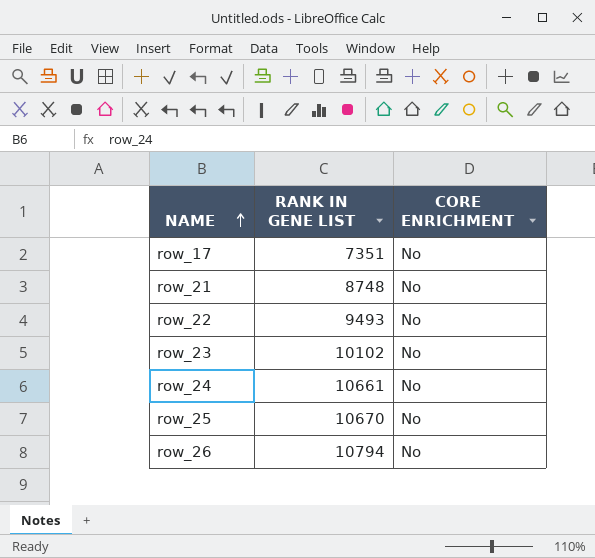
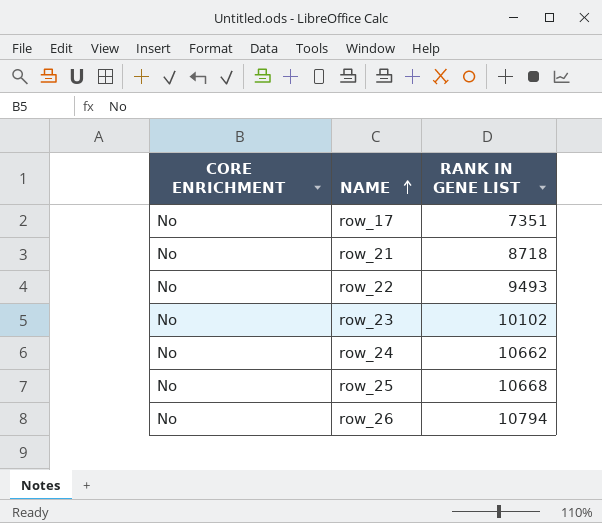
column CORE ENRICHMENT | position: 3 -> 1
row_21 | RANK IN GENE LIST: 8748 -> 8718
row_24 | RANK IN GENE LIST: 10661 -> 10662
row_25 | RANK IN GENE LIST: 10670 -> 10668

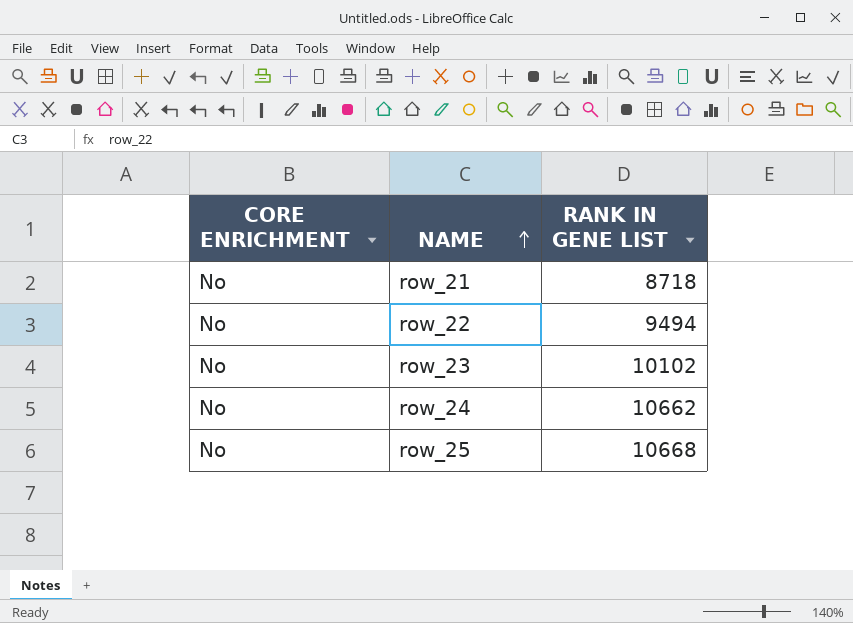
row row_17: No | 7351 -> none
row row_26: No | 10794 -> none
row_22 | RANK IN GENE LIST: 9493 -> 9494

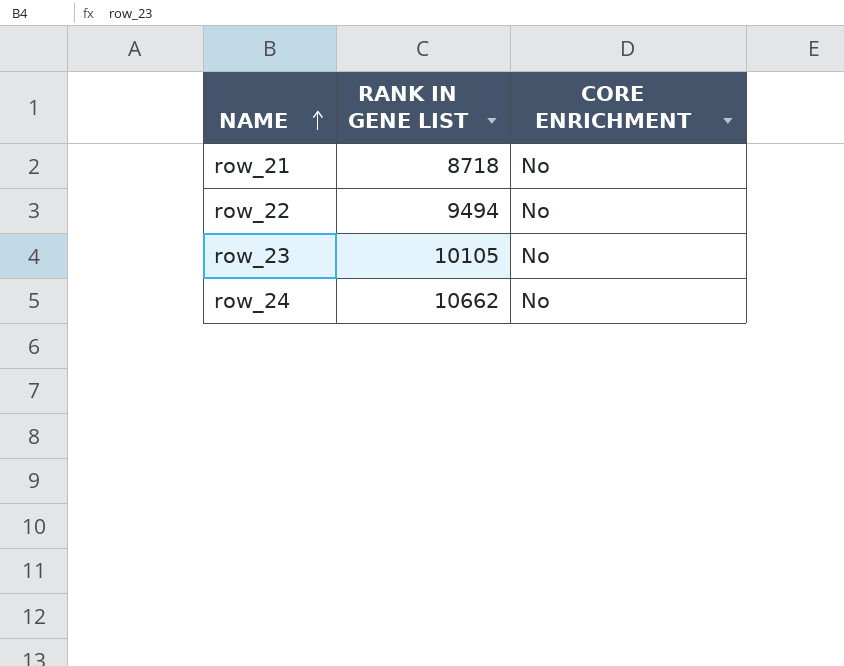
column CORE ENRICHMENT | position: 1 -> 3
row row_25: No | 10668 -> none
row_23 | RANK IN GENE LIST: 10102 -> 10105

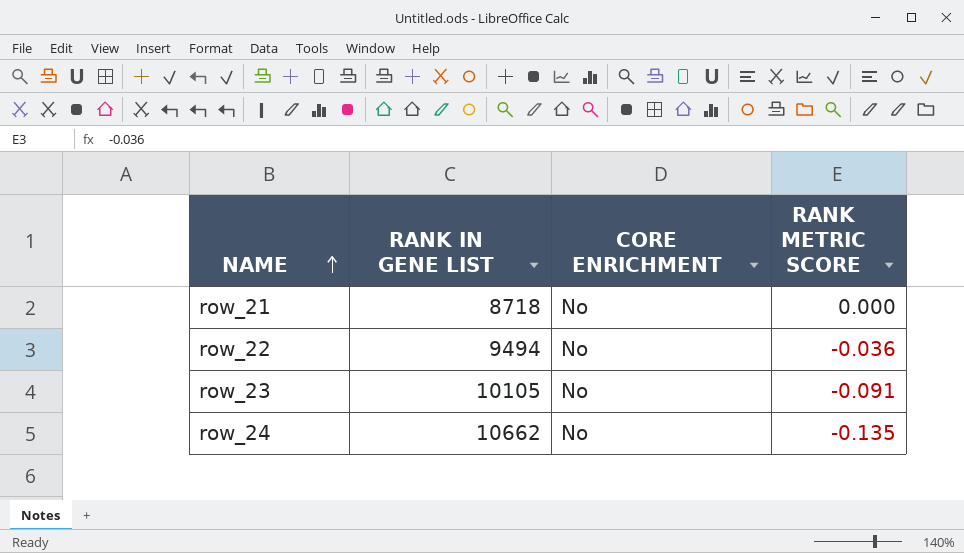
column RANK METRIC SCORE | position: none -> 4

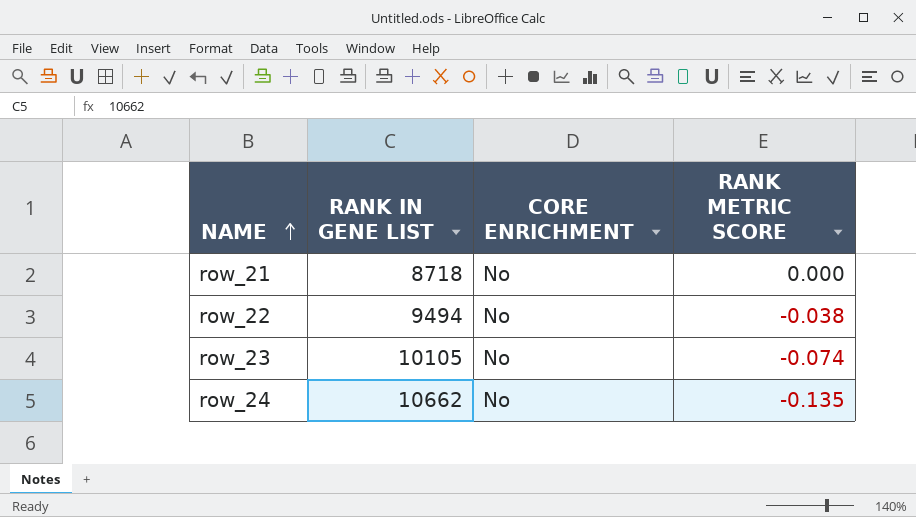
row_22 | RANK METRIC SCORE: -0.036 -> -0.038
row_23 | RANK METRIC SCORE: -0.091 -> -0.074

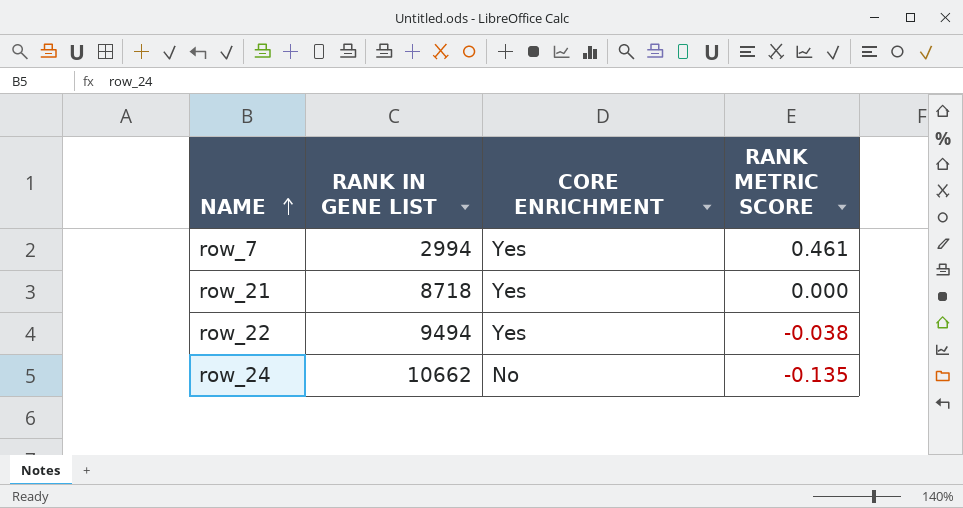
row row_23: 10105 | No | -0.074 -> none
row row_7: none -> 2994 | Yes | 0.461
row_21 | CORE ENRICHMENT: No -> Yes
row_22 | CORE ENRICHMENT: No -> Yes

